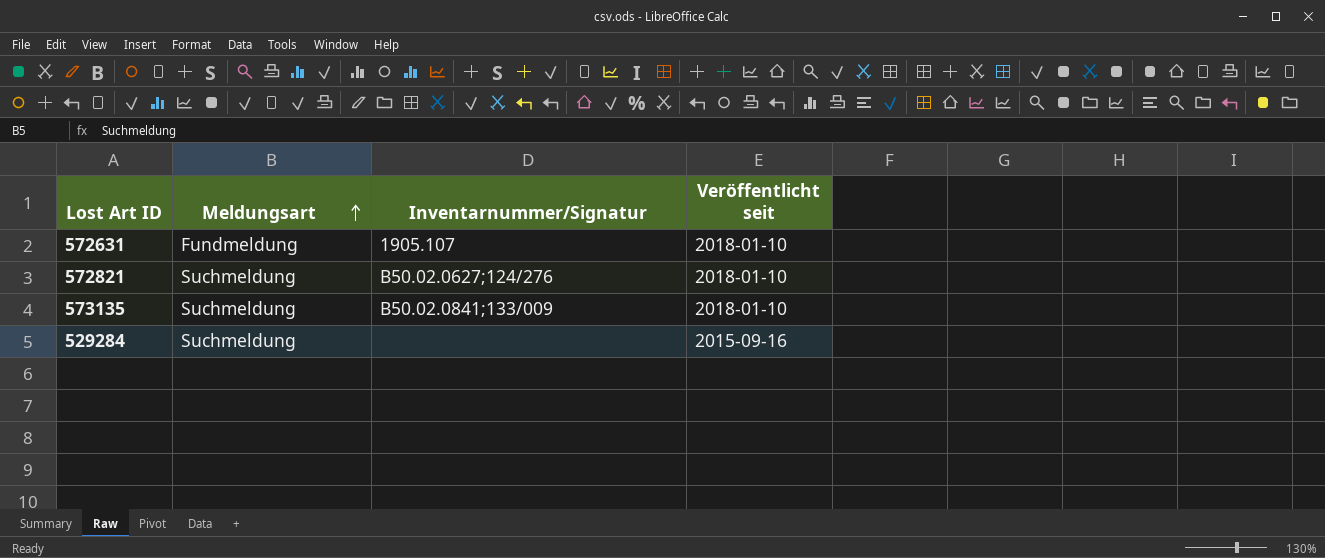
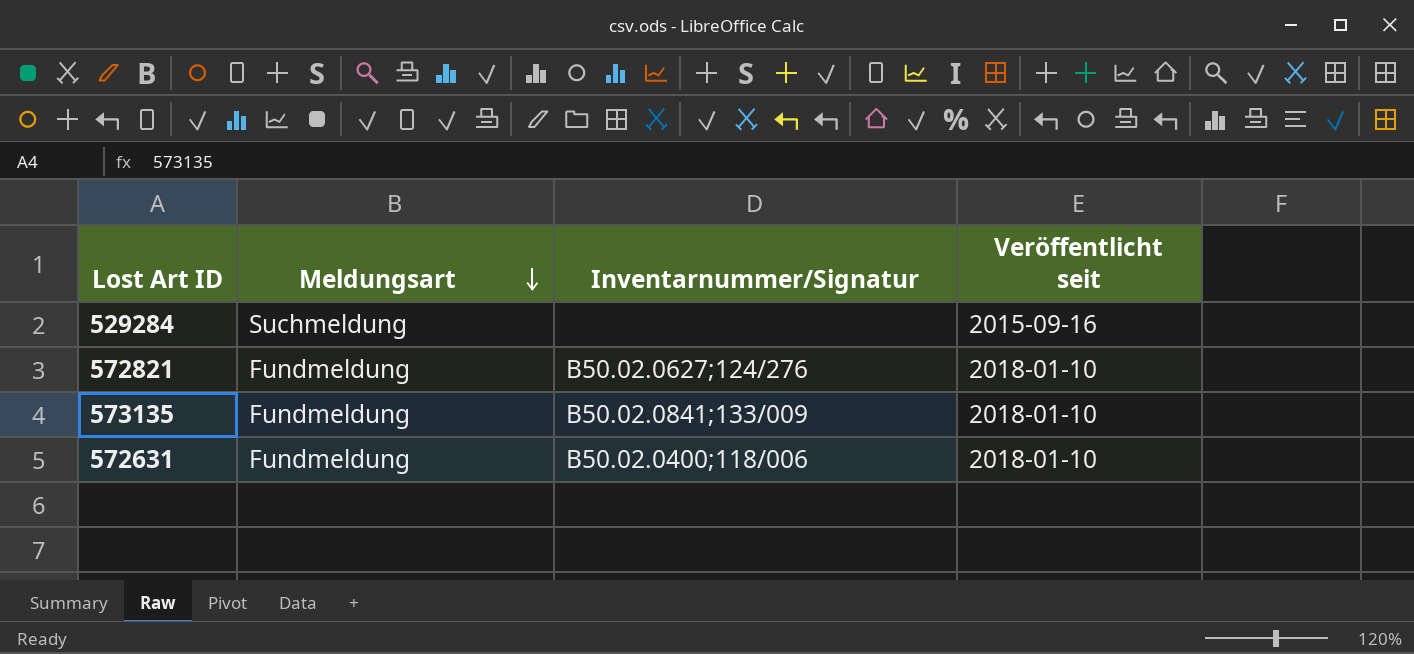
row order: Meldungsart ascending -> Meldungsart descending
572821 | Meldungsart: Suchmeldung -> Fundmeldung
573135 | Meldungsart: Suchmeldung -> Fundmeldung
572631 | Inventarnummer/Signatur: 1905.107 -> B50.02.0400;118/006

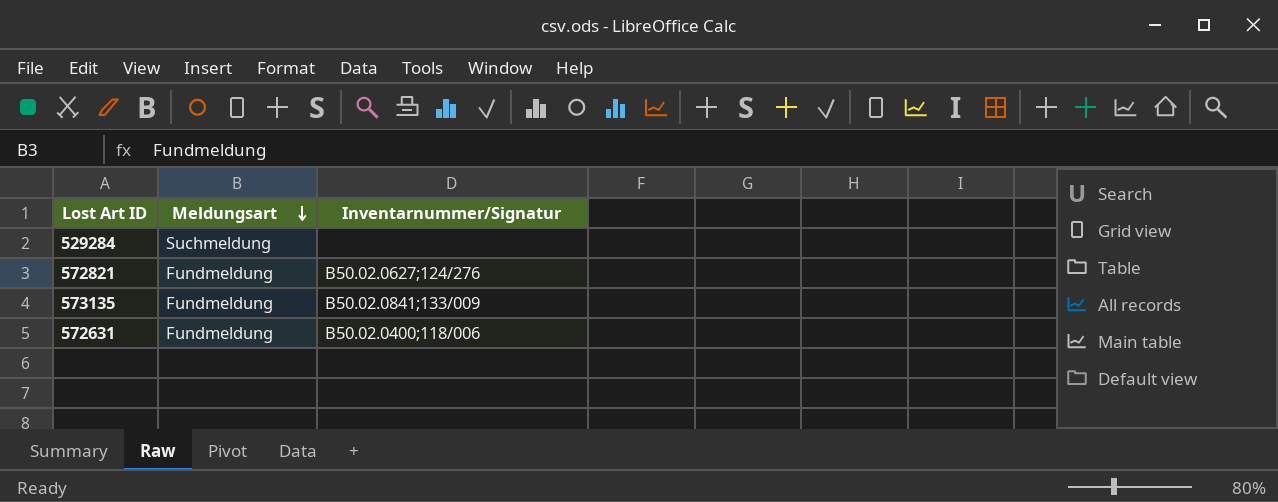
column Veröffentlicht seit | position: 4 -> none

